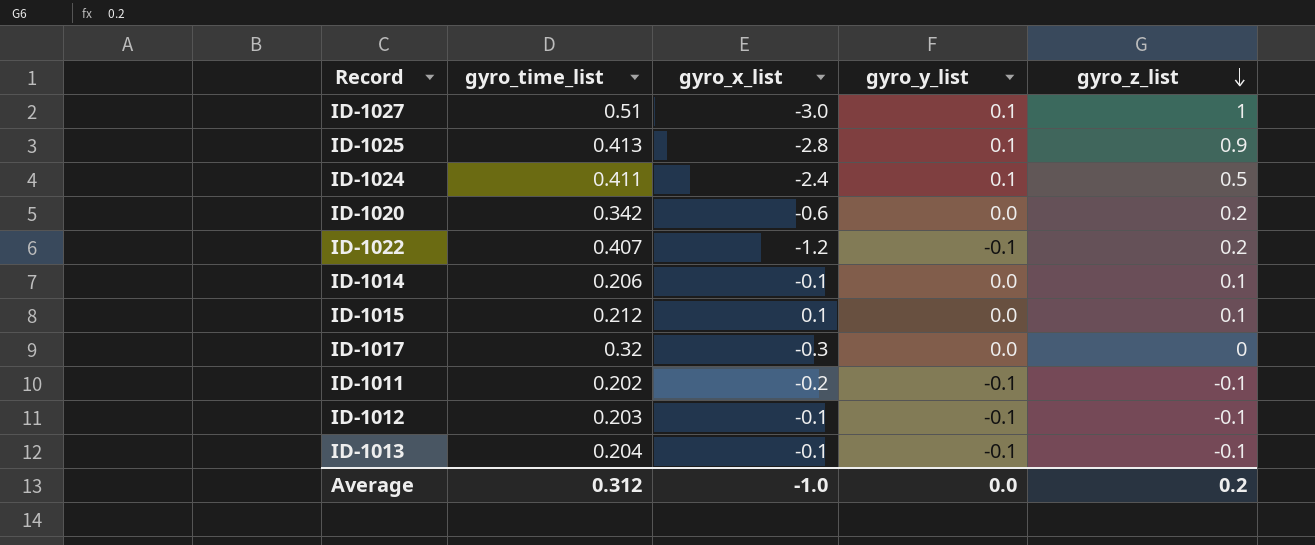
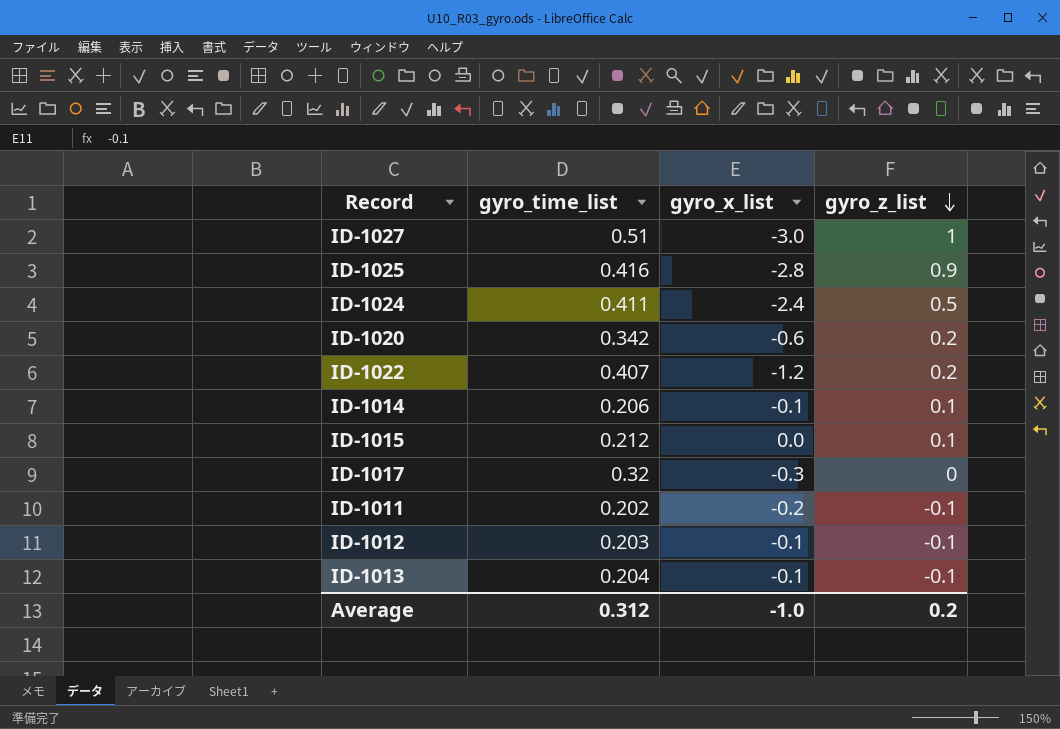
column gyro_y_list | position: 4 -> none
ID-1025 | gyro_time_list: 0.413 -> 0.416
ID-1015 | gyro_x_list: 0.1 -> 0.0

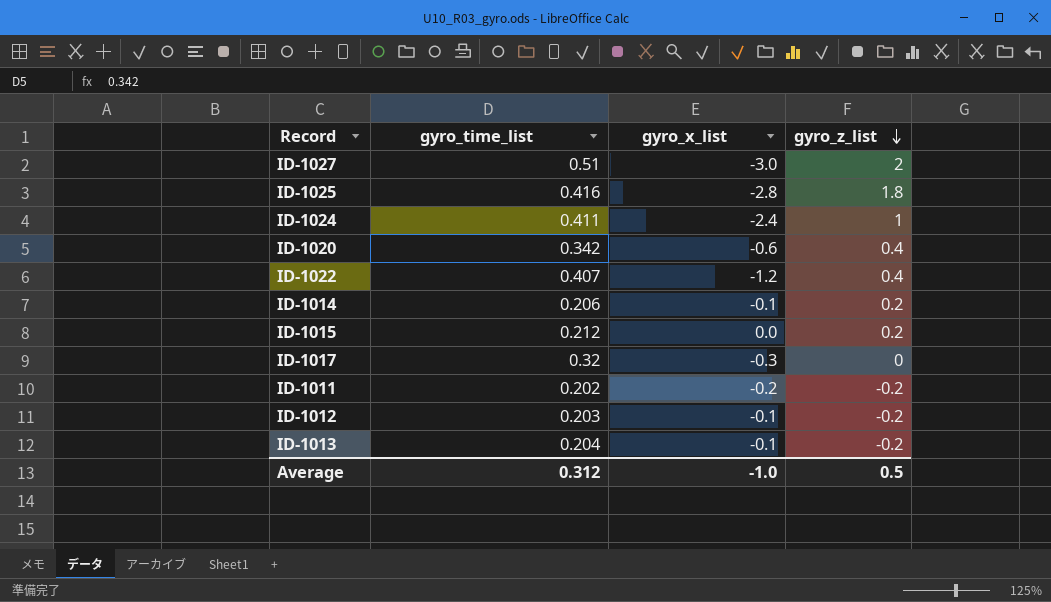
ID-1027 | gyro_z_list: 1 -> 2
ID-1025 | gyro_z_list: 0.9 -> 1.8
ID-1024 | gyro_z_list: 0.5 -> 1
ID-1020 | gyro_z_list: 0.2 -> 0.4
ID-1022 | gyro_z_list: 0.2 -> 0.4
ID-1014 | gyro_z_list: 0.1 -> 0.2
ID-1015 | gyro_z_list: 0.1 -> 0.2
ID-1011 | gyro_z_list: -0.1 -> -0.2
ID-1012 | gyro_z_list: -0.1 -> -0.2
ID-1013 | gyro_z_list: -0.1 -> -0.2
Average | gyro_z_list: 0.2 -> 0.5

